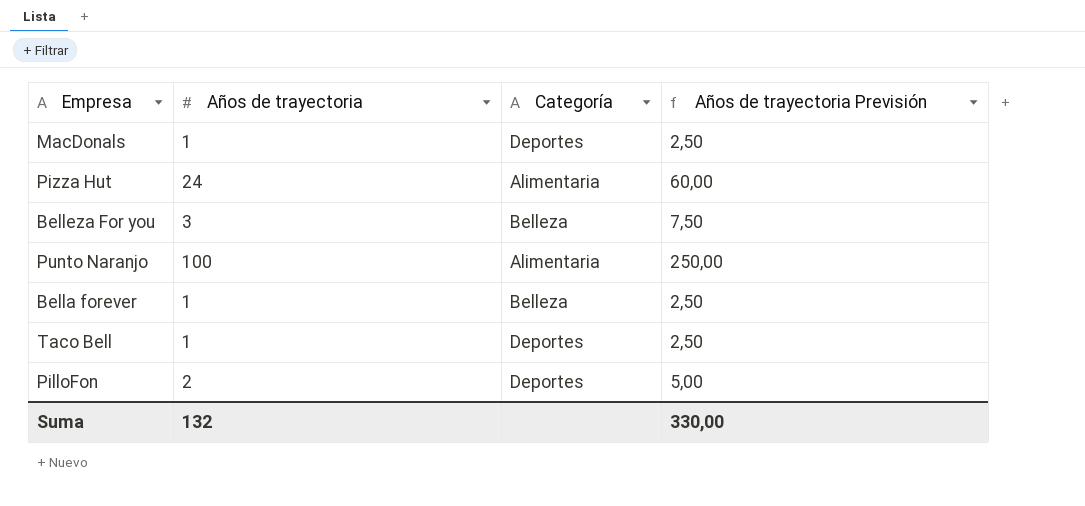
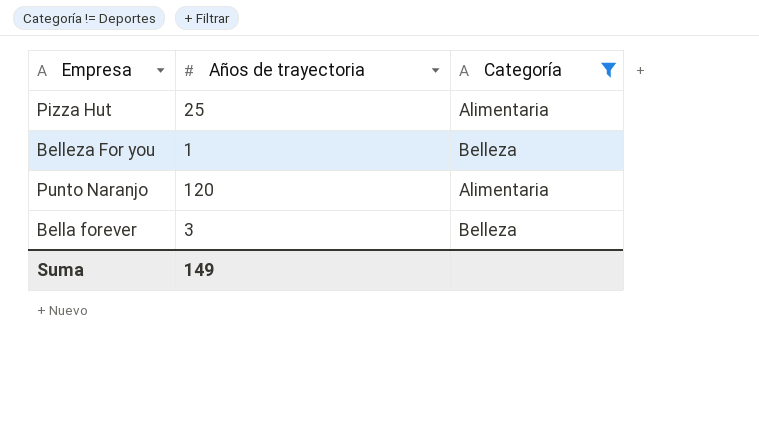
filter: none -> Categoría != Deportes
column Años de trayectoria Previsión | formula: [Años de trayectoria] * 2,5 -> none
Pizza Hut | Años de trayectoria: 24 -> 25
Belleza For you | Años de trayectoria: 3 -> 1
Punto Naranjo | Años de trayectoria: 100 -> 120
Bella forever | Años de trayectoria: 1 -> 3
Suma | Años de trayectoria: 132 -> 149

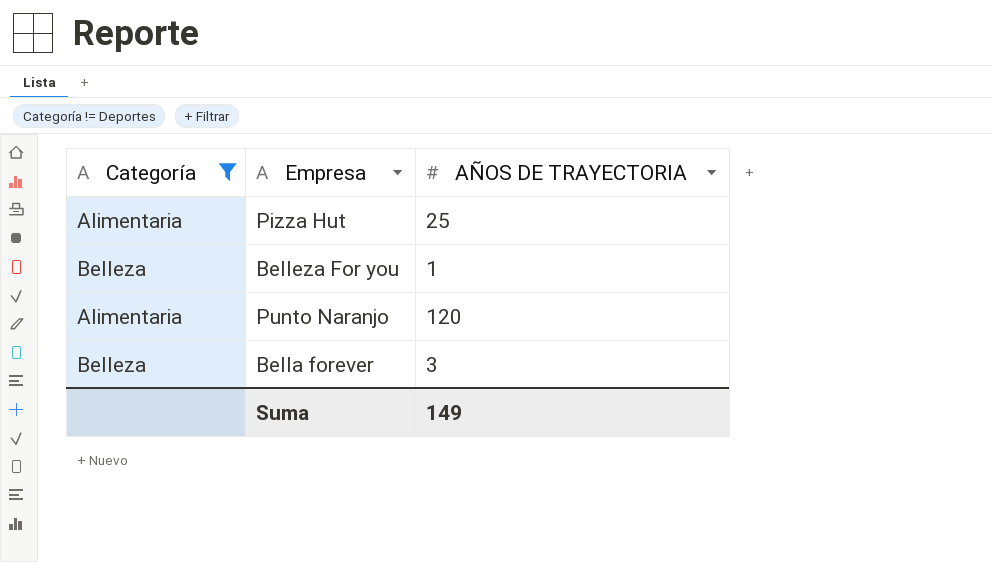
column Categoría | position: 3 -> 1
column name: Años de trayectoria -> AÑOS DE TRAYECTORIA

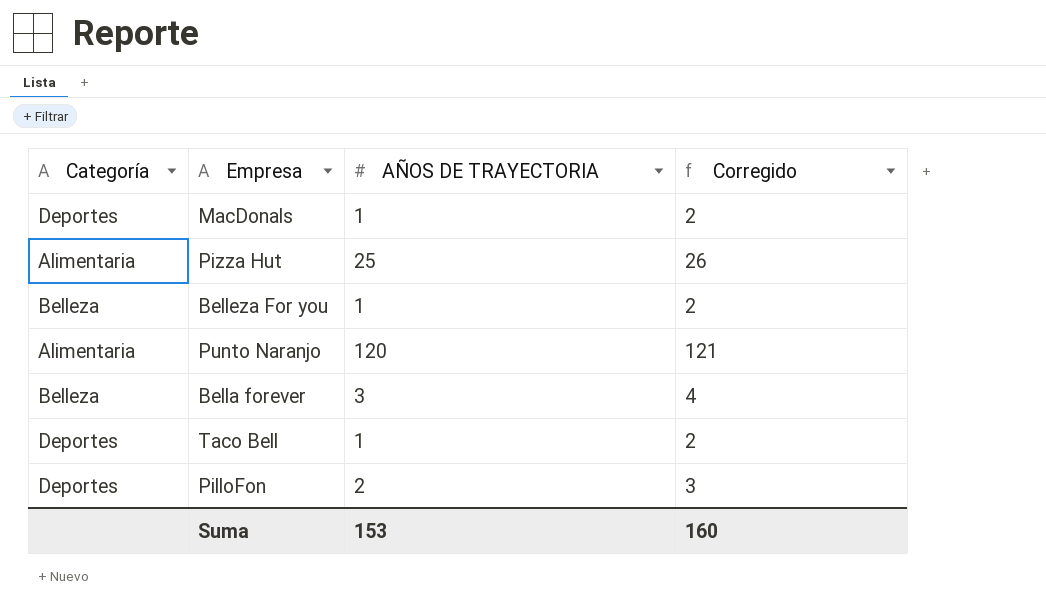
filter: Categoría != Deportes -> none
column Corregido | formula: none -> [AÑOS DE TRAYECTORIA] + 1
Suma | AÑOS DE TRAYECTORIA: 149 -> 153

